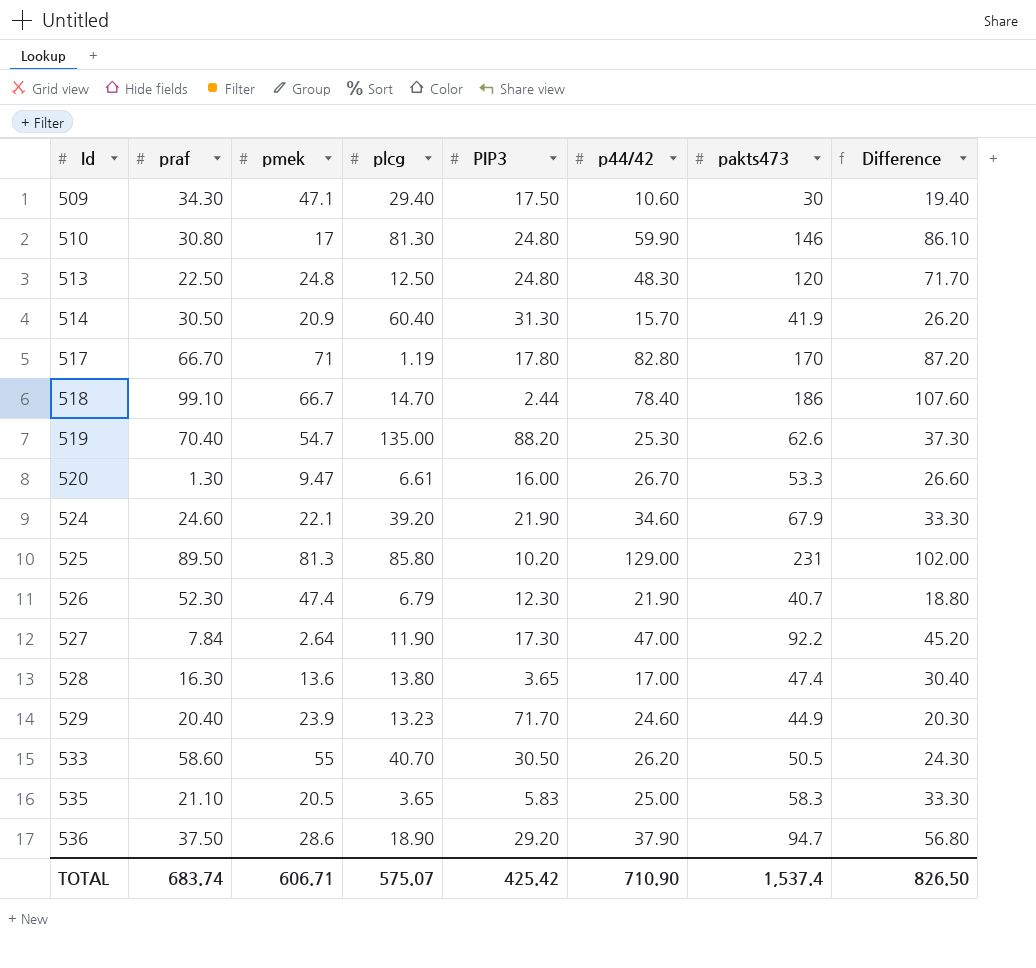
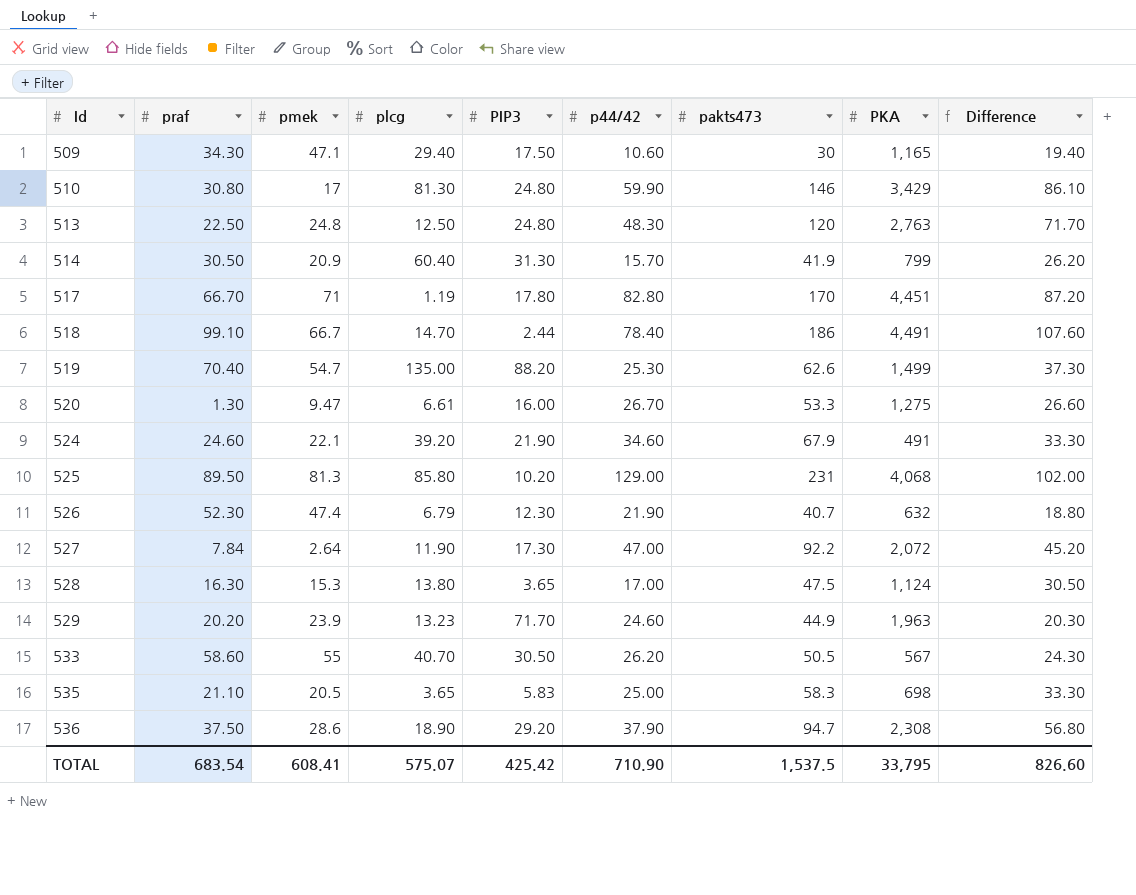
column PKA | position: none -> 8
528 | pmek: 13.6 -> 15.3
528 | pakts473: 47.4 -> 47.5
528 | Difference: 30.40 -> 30.50
529 | praf: 20.40 -> 20.20
TOTAL | praf: 683.74 -> 683.54
TOTAL | pmek: 606.71 -> 608.41
TOTAL | pakts473: 1,537.4 -> 1,537.5
TOTAL | Difference: 826.50 -> 826.60

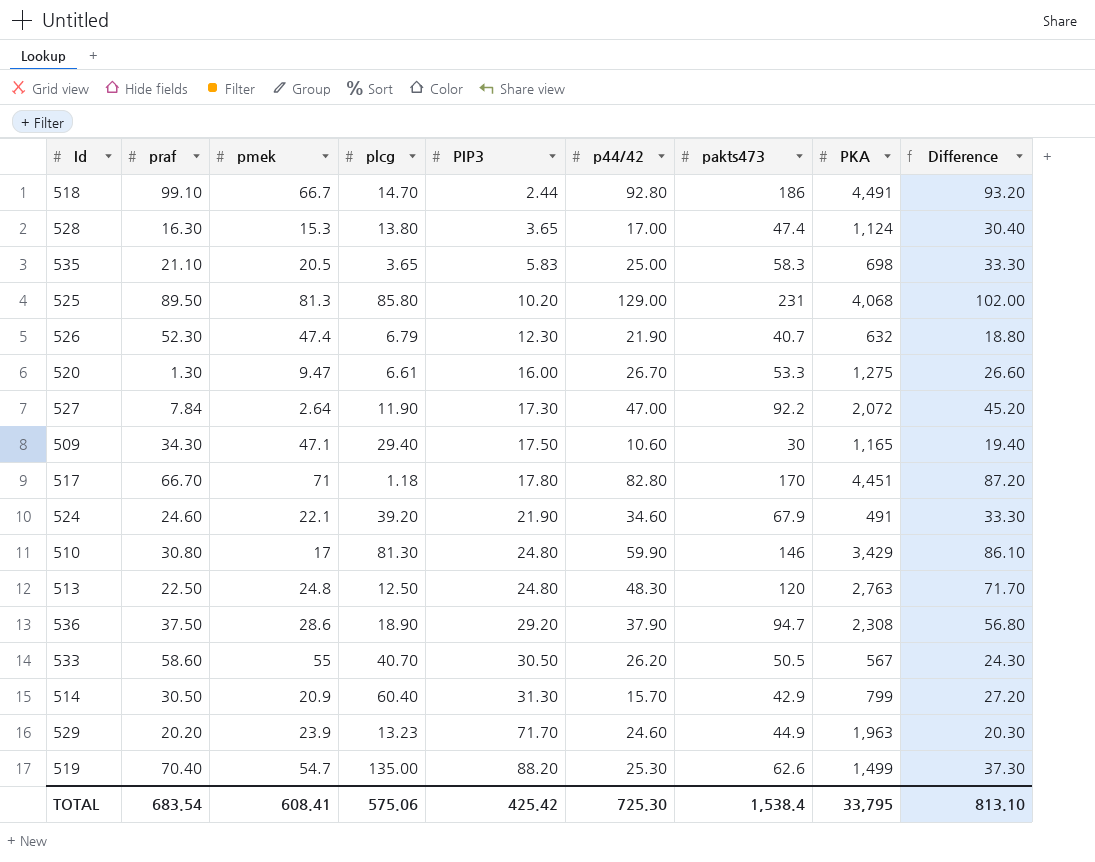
row order: Id ascending -> PIP3 ascending
518 | p44/42: 78.40 -> 92.80
518 | Difference: 107.60 -> 93.20
528 | pakts473: 47.5 -> 47.4
528 | Difference: 30.50 -> 30.40
517 | plcg: 1.19 -> 1.18
514 | pakts473: 41.9 -> 42.9
514 | Difference: 26.20 -> 27.20
TOTAL | plcg: 575.07 -> 575.06
TOTAL | p44/42: 710.90 -> 725.30
TOTAL | pakts473: 1,537.5 -> 1,538.4
TOTAL | Difference: 826.60 -> 813.10

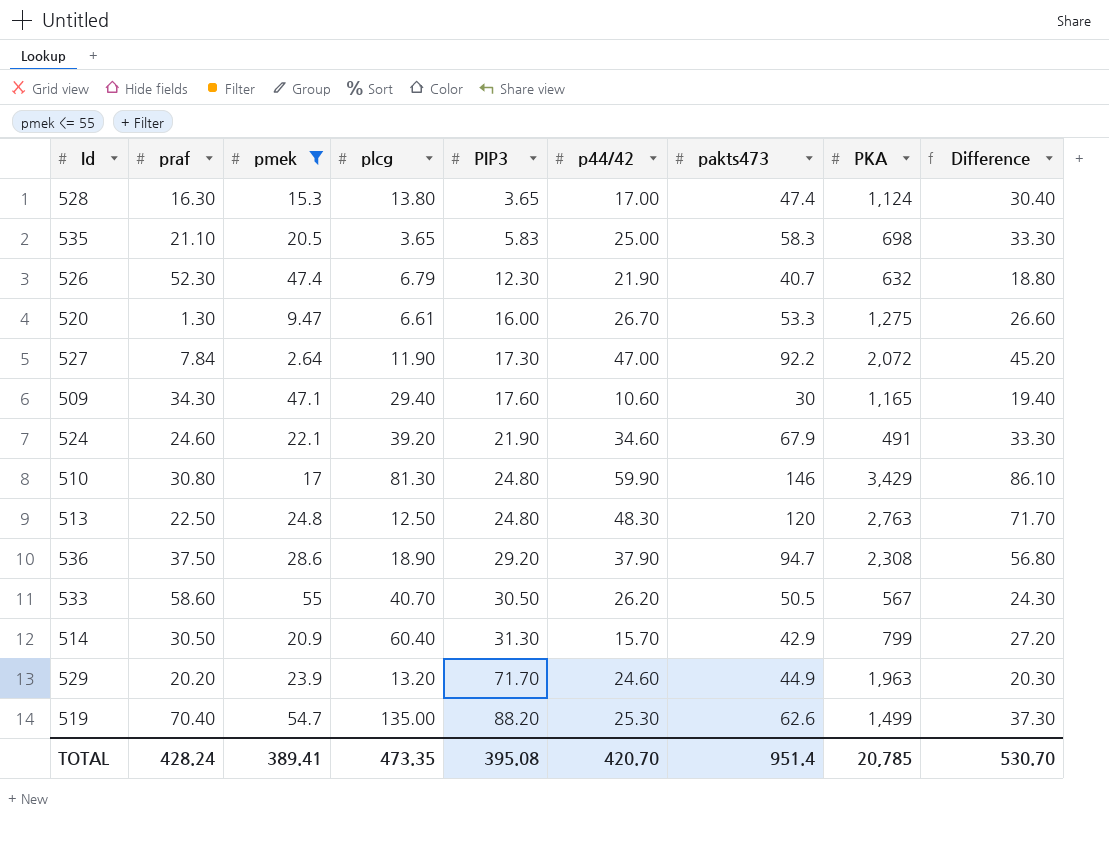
filter: none -> pmek <= 55
509 | PIP3: 17.50 -> 17.60
529 | plcg: 13.23 -> 13.20
TOTAL | praf: 683.54 -> 428.24
TOTAL | pmek: 608.41 -> 389.41
TOTAL | plcg: 575.06 -> 473.35
TOTAL | PIP3: 425.42 -> 395.08
TOTAL | p44/42: 725.30 -> 420.70
TOTAL | pakts473: 1,538.4 -> 951.4
TOTAL | PKA: 33,795 -> 20,785
TOTAL | Difference: 813.10 -> 530.70

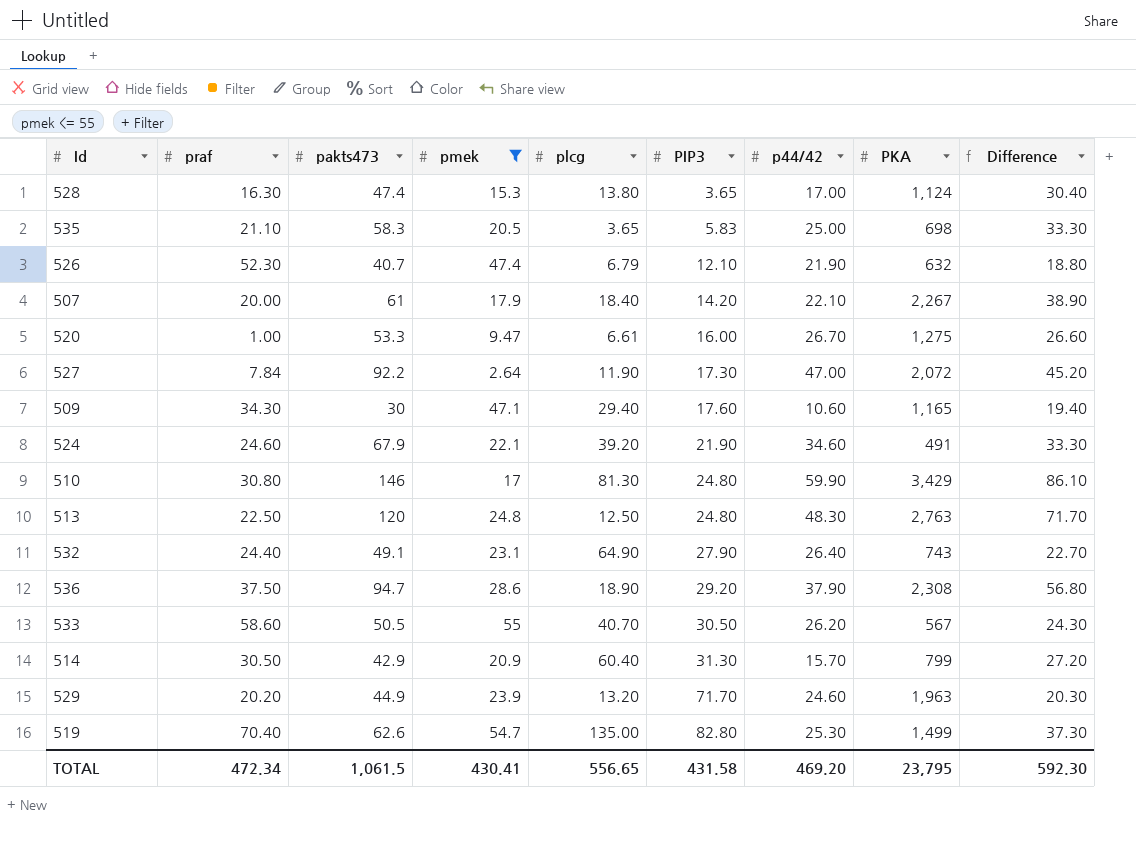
column pakts473 | position: 7 -> 3
526 | PIP3: 12.30 -> 12.10
row 507: none -> 20.00 | 61 | 17.9 | 18.40 | 14.20 | 22.10 | 2,267 | 38.90
520 | praf: 1.30 -> 1.00
row 532: none -> 24.40 | 49.1 | 23.1 | 64.90 | 27.90 | 26.40 | 743 | 22.70
519 | PIP3: 88.20 -> 82.80
TOTAL | praf: 428.24 -> 472.34
TOTAL | pakts473: 951.4 -> 1,061.5
TOTAL | pmek: 389.41 -> 430.41
TOTAL | plcg: 473.35 -> 556.65
TOTAL | PIP3: 395.08 -> 431.58
TOTAL | p44/42: 420.70 -> 469.20
TOTAL | PKA: 20,785 -> 23,795
TOTAL | Difference: 530.70 -> 592.30

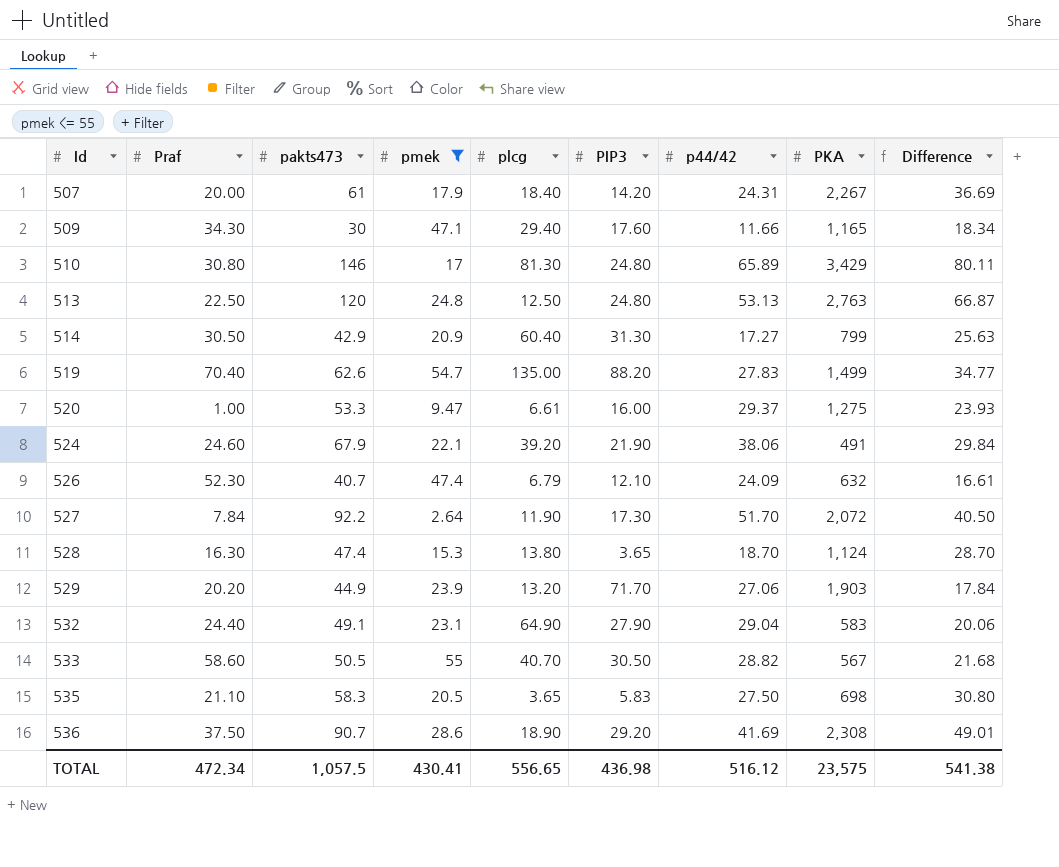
row order: PIP3 ascending -> Id ascending
column name: praf -> Praf
507 | p44/42: 22.10 -> 24.31
507 | Difference: 38.90 -> 36.69
509 | p44/42: 10.60 -> 11.66
509 | Difference: 19.40 -> 18.34
510 | p44/42: 59.90 -> 65.89
510 | Difference: 86.10 -> 80.11
513 | p44/42: 48.30 -> 53.13
513 | Difference: 71.70 -> 66.87
514 | p44/42: 15.70 -> 17.27
514 | Difference: 27.20 -> 25.63
519 | PIP3: 82.80 -> 88.20
519 | p44/42: 25.30 -> 27.83
519 | Difference: 37.30 -> 34.77
520 | p44/42: 26.70 -> 29.37
520 | Difference: 26.60 -> 23.93
524 | p44/42: 34.60 -> 38.06
524 | Difference: 33.30 -> 29.84
526 | p44/42: 21.90 -> 24.09
526 | Difference: 18.80 -> 16.61
527 | p44/42: 47.00 -> 51.70
527 | Difference: 45.20 -> 40.50
528 | p44/42: 17.00 -> 18.70
528 | Difference: 30.40 -> 28.70
529 | p44/42: 24.60 -> 27.06
529 | PKA: 1,963 -> 1,903
529 | Difference: 20.30 -> 17.84
532 | p44/42: 26.40 -> 29.04
532 | PKA: 743 -> 583
532 | Difference: 22.70 -> 20.06
533 | p44/42: 26.20 -> 28.82
533 | Difference: 24.30 -> 21.68
535 | p44/42: 25.00 -> 27.50
535 | Difference: 33.30 -> 30.80
536 | pakts473: 94.7 -> 90.7
536 | p44/42: 37.90 -> 41.69
536 | Difference: 56.80 -> 49.01
TOTAL | pakts473: 1,061.5 -> 1,057.5
TOTAL | PIP3: 431.58 -> 436.98
TOTAL | p44/42: 469.20 -> 516.12
TOTAL | PKA: 23,795 -> 23,575
TOTAL | Difference: 592.30 -> 541.38

